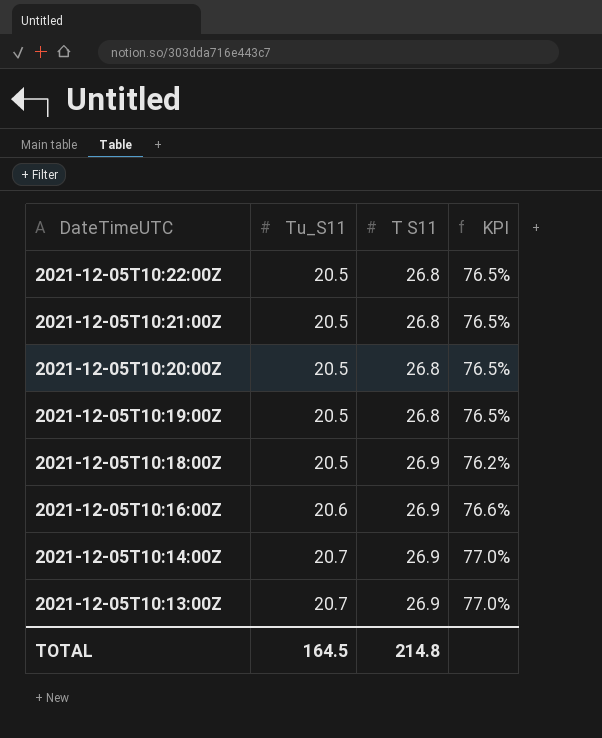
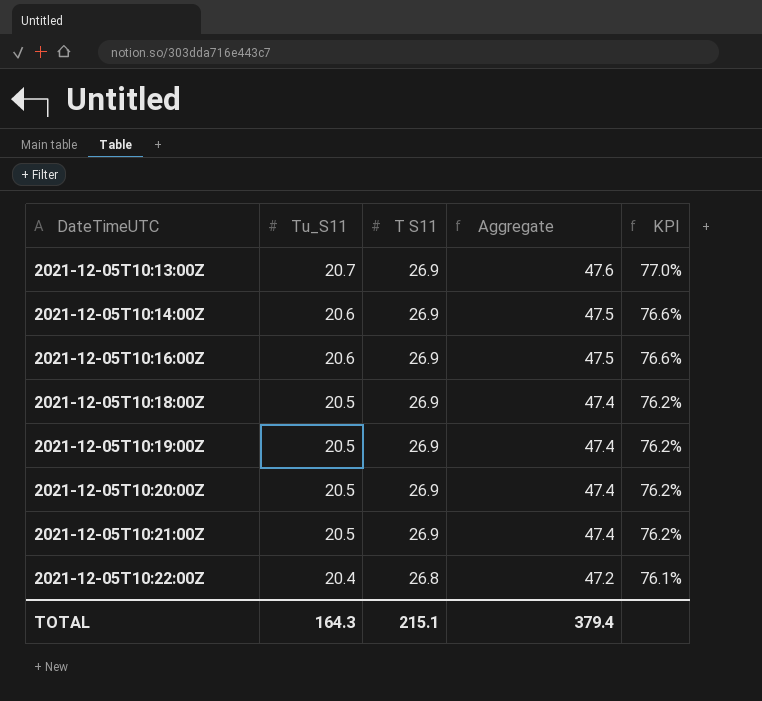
row order: DateTimeUTC descending -> DateTimeUTC ascending
column Aggregate | formula: none -> [Tu_S11] + [T S11]
2021-12-05T10:14:00Z | Tu_S11: 20.7 -> 20.6
2021-12-05T10:14:00Z | KPI: 77.0% -> 76.6%
2021-12-05T10:19:00Z | T S11: 26.8 -> 26.9
2021-12-05T10:19:00Z | KPI: 76.5% -> 76.2%
2021-12-05T10:20:00Z | T S11: 26.8 -> 26.9
2021-12-05T10:20:00Z | KPI: 76.5% -> 76.2%
2021-12-05T10:21:00Z | T S11: 26.8 -> 26.9
2021-12-05T10:21:00Z | KPI: 76.5% -> 76.2%
2021-12-05T10:22:00Z | Tu_S11: 20.5 -> 20.4
2021-12-05T10:22:00Z | KPI: 76.5% -> 76.1%
TOTAL | Tu_S11: 164.5 -> 164.3
TOTAL | T S11: 214.8 -> 215.1

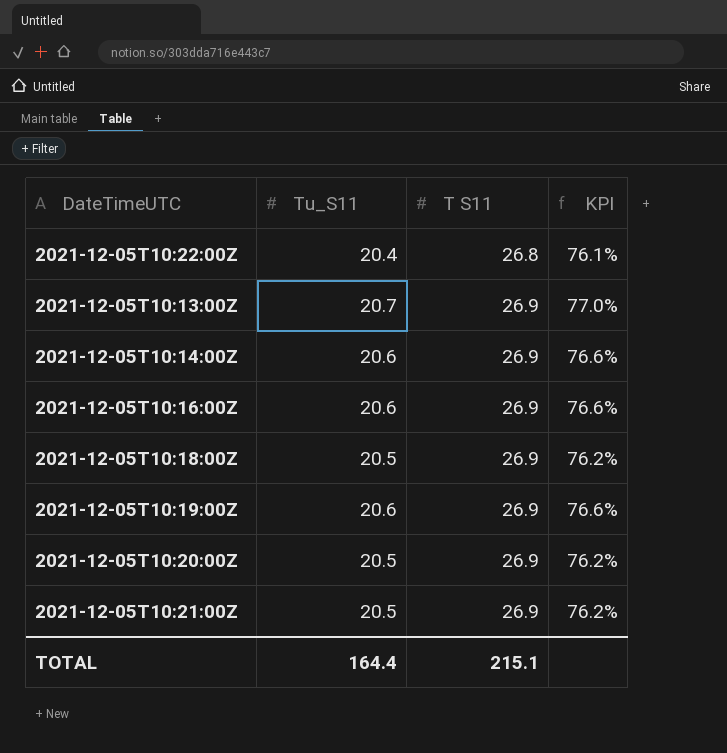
row order: DateTimeUTC ascending -> T S11 ascending
column Aggregate | formula: [Tu_S11] + [T S11] -> none
2021-12-05T10:19:00Z | Tu_S11: 20.5 -> 20.6
2021-12-05T10:19:00Z | KPI: 76.2% -> 76.6%
TOTAL | Tu_S11: 164.3 -> 164.4

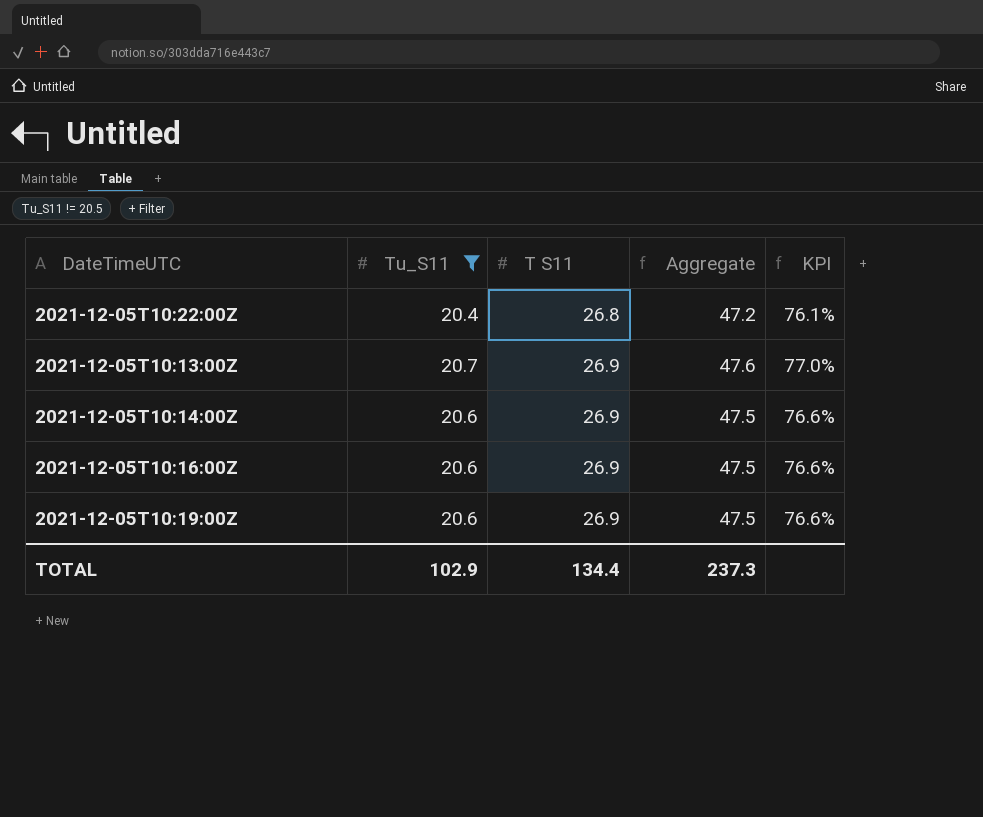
filter: none -> Tu_S11 != 20.5
column Aggregate | formula: none -> [Tu_S11] + [T S11]
TOTAL | Tu_S11: 164.4 -> 102.9
TOTAL | T S11: 215.1 -> 134.4

